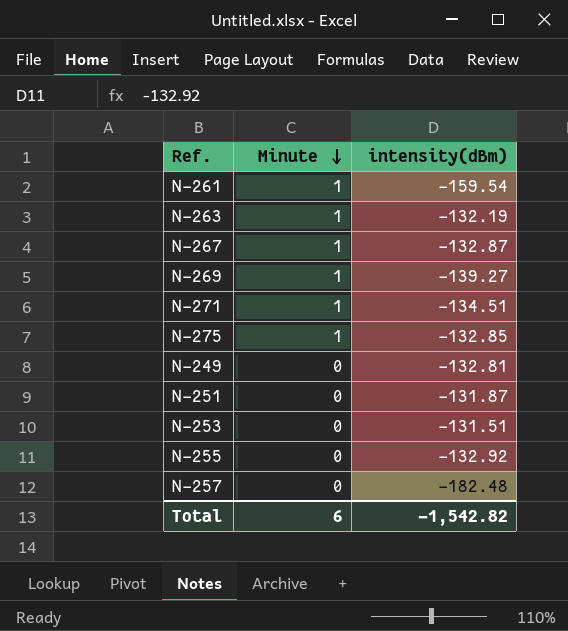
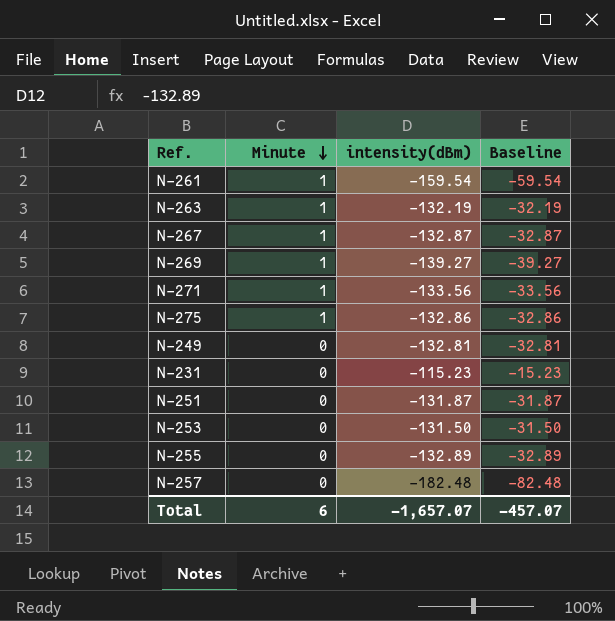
column Baseline | formula: none -> [intensity(dBm)] + 100
N-271 | intensity(dBm): -134.51 -> -133.56
N-275 | intensity(dBm): -132.85 -> -132.86
row N-231: none -> 0 | -115.23 | -15.23
N-253 | intensity(dBm): -131.51 -> -131.50
N-255 | intensity(dBm): -132.92 -> -132.89
Total | intensity(dBm): -1,542.82 -> -1,657.07

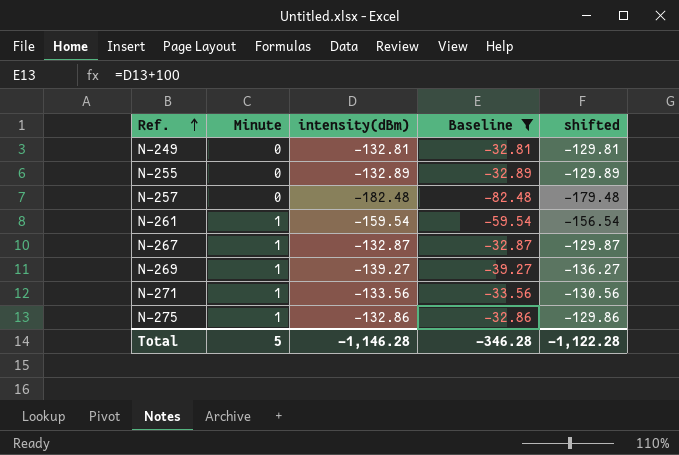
filter: none -> Baseline <= -32.81
row order: Minute descending -> Ref. ascending
column shifted | formula: none -> [intensity(dBm)] + 3
Total | Minute: 6 -> 5
Total | intensity(dBm): -1,657.07 -> -1,146.28
Total | Baseline: -457.07 -> -346.28

